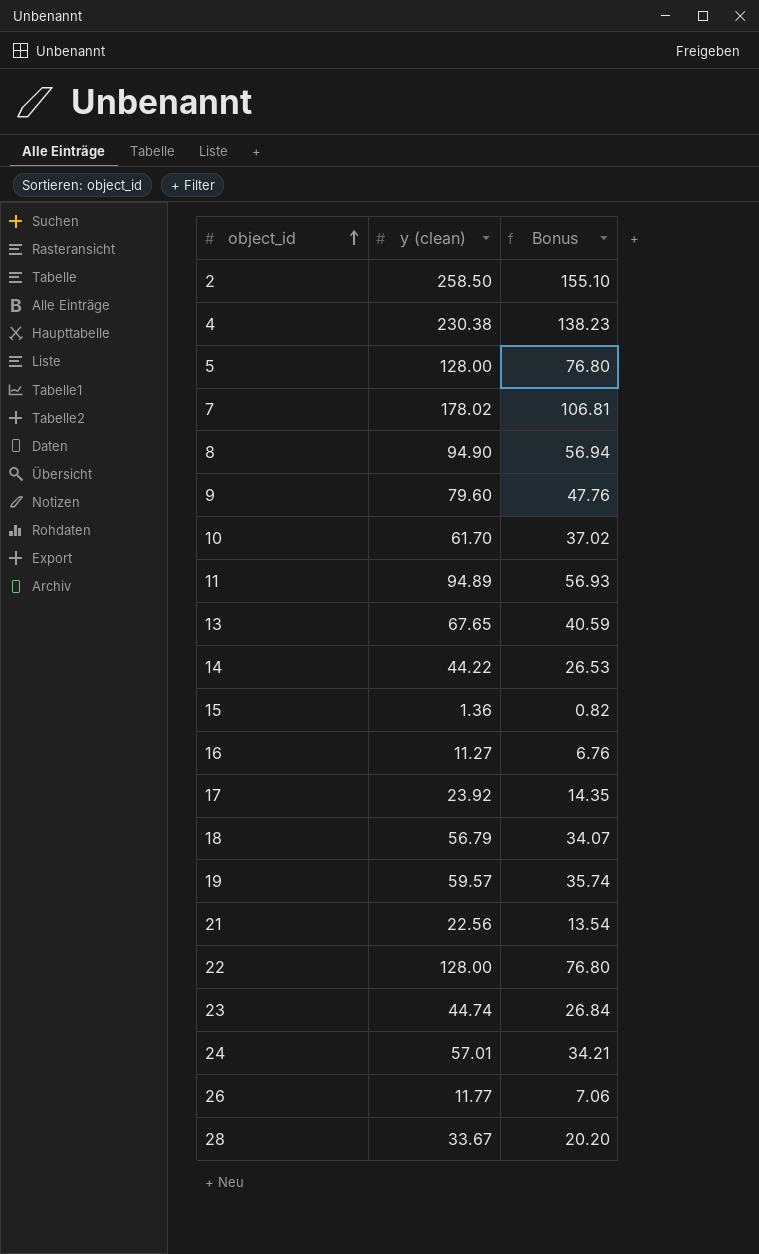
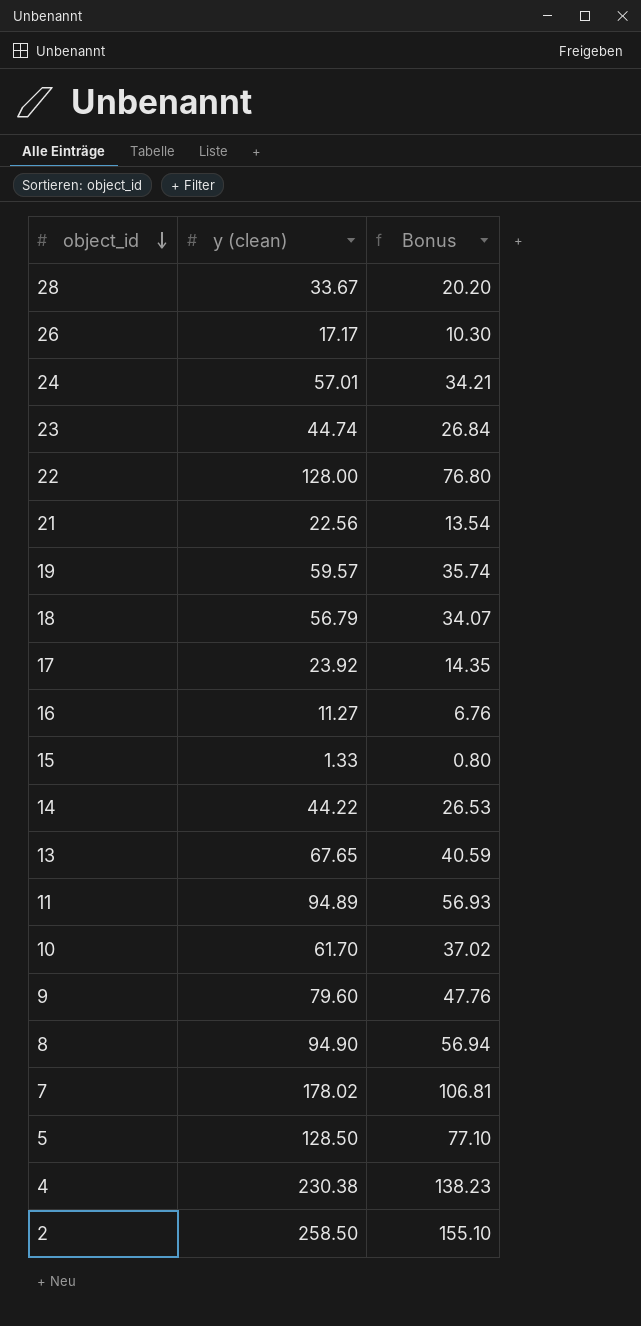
row order: object_id ascending -> object_id descending
26 | y (clean): 11.77 -> 17.17
26 | Bonus: 7.06 -> 10.30
15 | y (clean): 1.36 -> 1.33
15 | Bonus: 0.82 -> 0.80
5 | y (clean): 128.00 -> 128.50
5 | Bonus: 76.80 -> 77.10

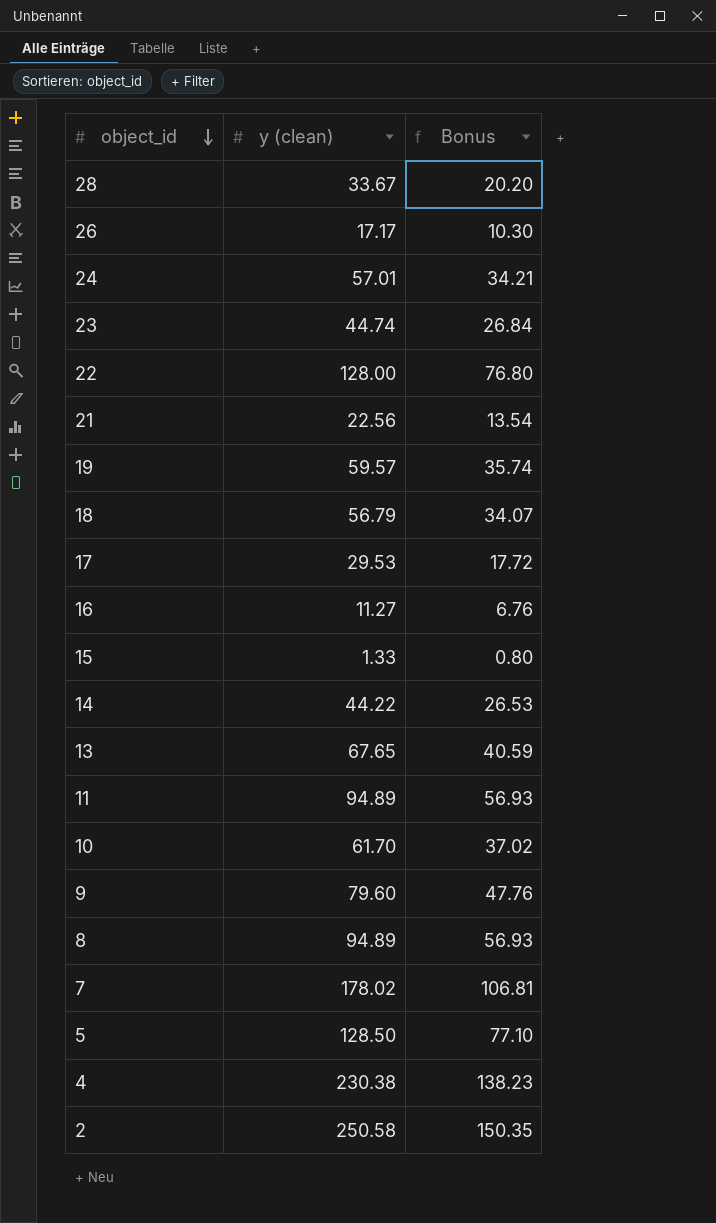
17 | y (clean): 23.92 -> 29.53
17 | Bonus: 14.35 -> 17.72
8 | y (clean): 94.90 -> 94.89
8 | Bonus: 56.94 -> 56.93
2 | y (clean): 258.50 -> 250.58
2 | Bonus: 155.10 -> 150.35

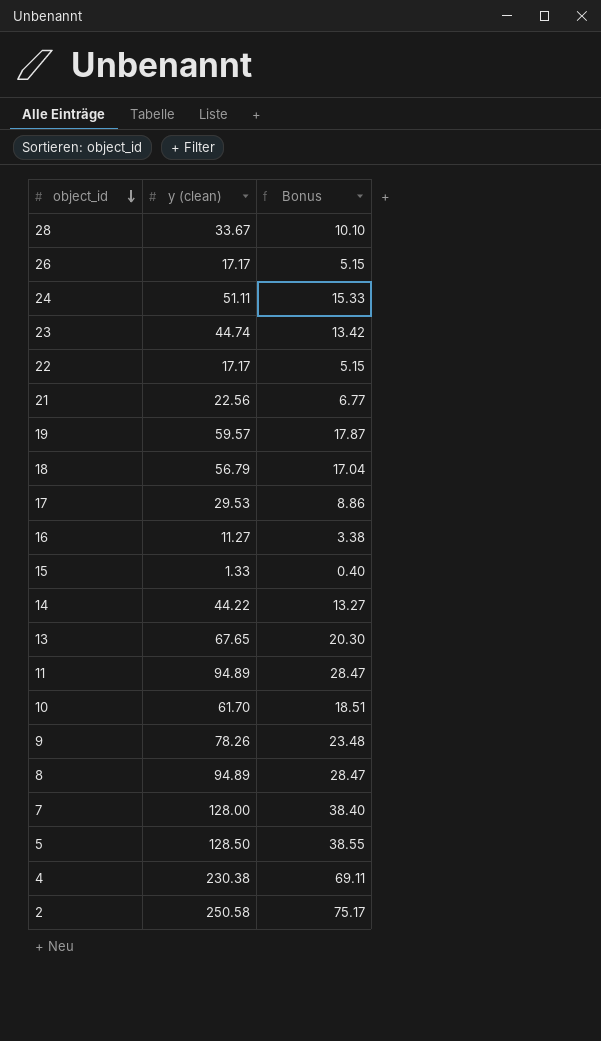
column Bonus | formula: [y (clean)] * 0.6 -> [y (clean)] * 0.3
24 | y (clean): 57.01 -> 51.11
22 | y (clean): 128.00 -> 17.17
9 | y (clean): 79.60 -> 78.26
7 | y (clean): 178.02 -> 128.00

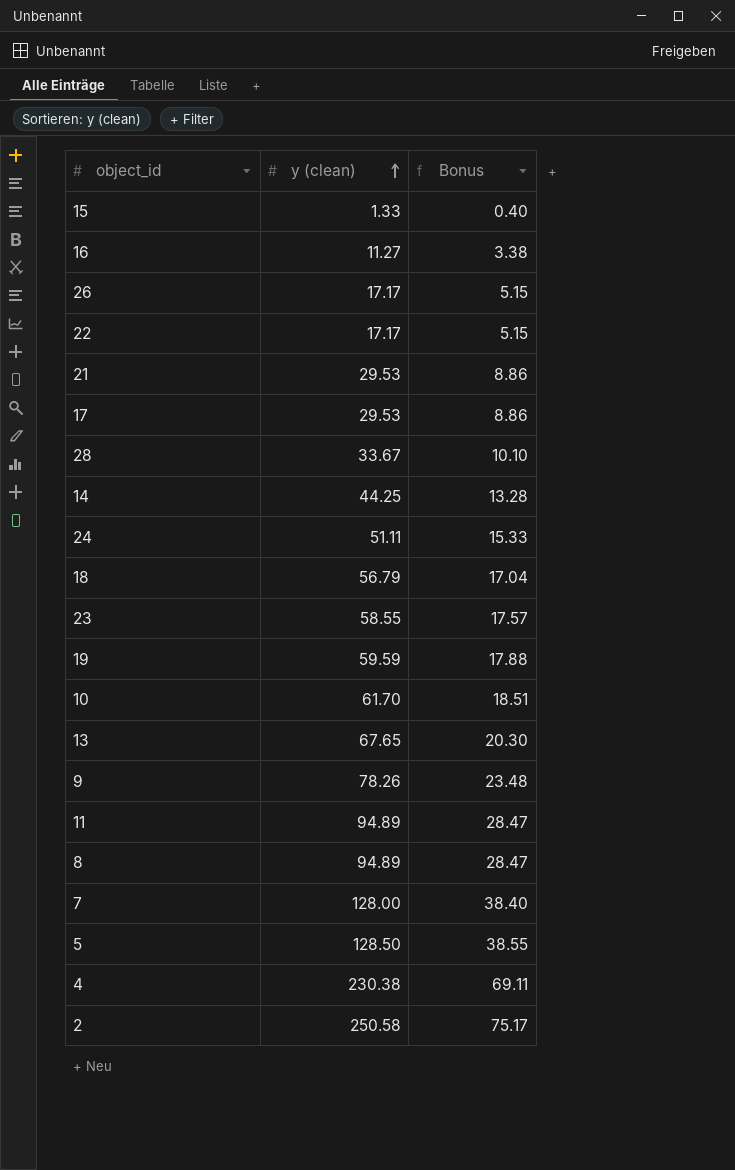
row order: object_id descending -> y (clean) ascending
21 | y (clean): 22.56 -> 29.53
21 | Bonus: 6.77 -> 8.86
14 | y (clean): 44.22 -> 44.25
14 | Bonus: 13.27 -> 13.28
23 | y (clean): 44.74 -> 58.55
23 | Bonus: 13.42 -> 17.57
19 | y (clean): 59.57 -> 59.59
19 | Bonus: 17.87 -> 17.88

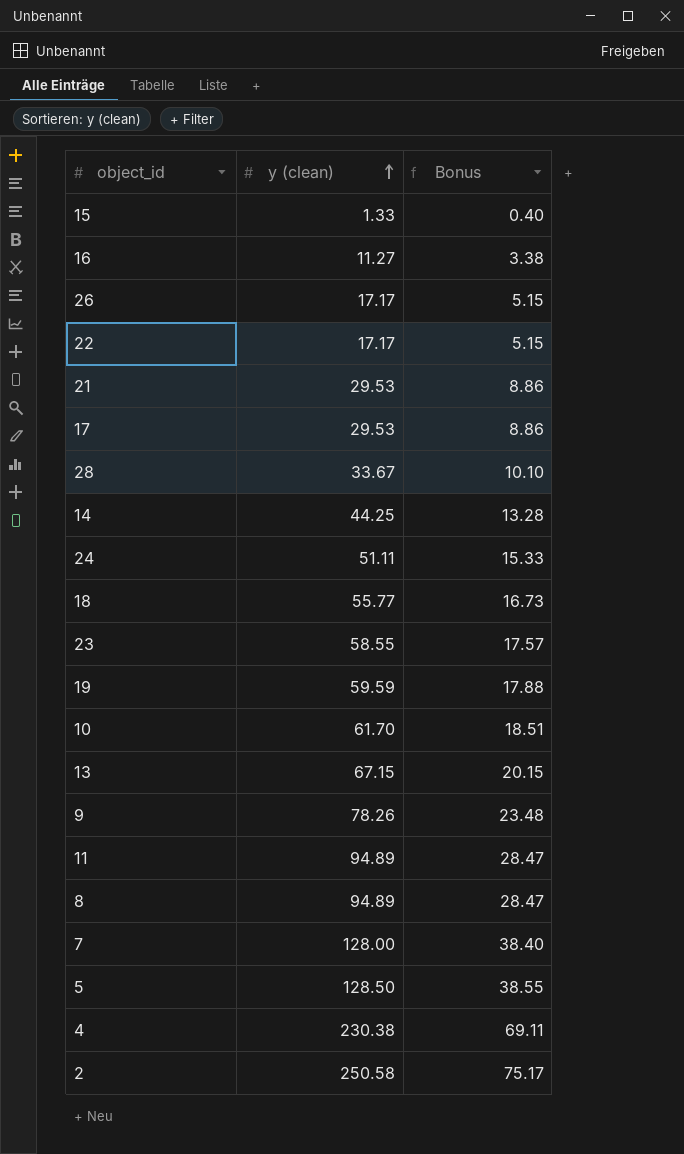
18 | y (clean): 56.79 -> 55.77
18 | Bonus: 17.04 -> 16.73
13 | y (clean): 67.65 -> 67.15
13 | Bonus: 20.30 -> 20.15

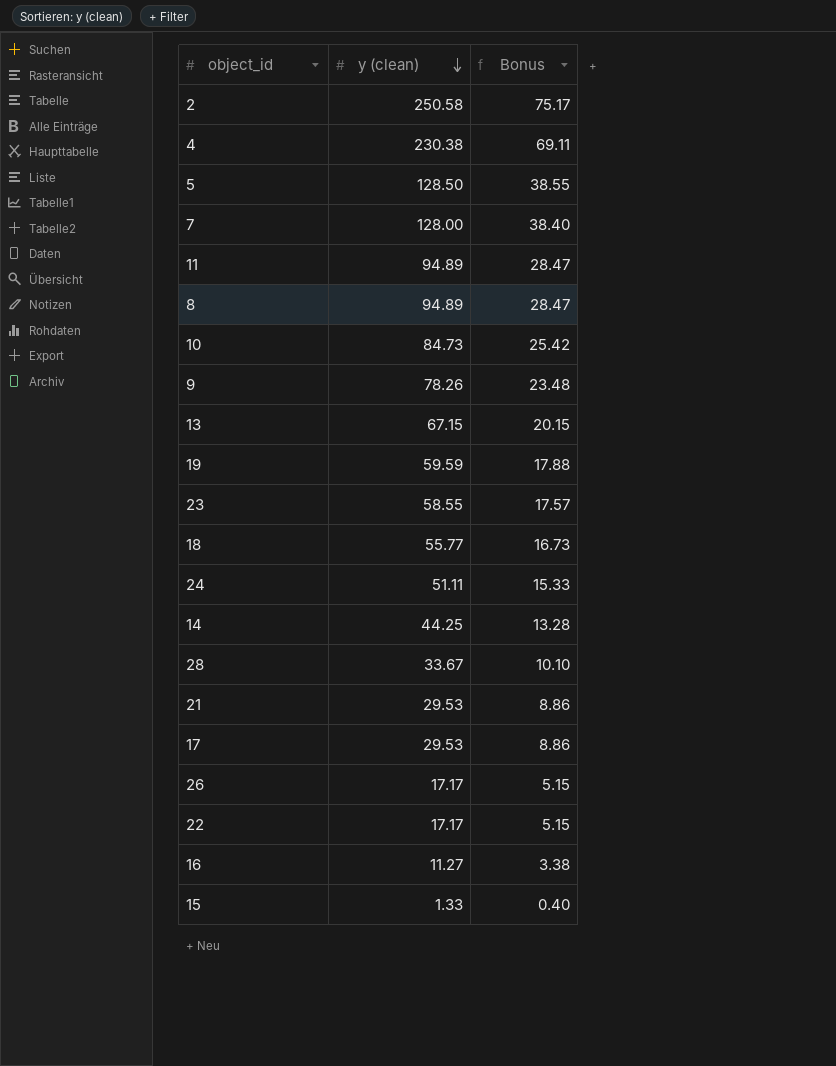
row order: y (clean) ascending -> y (clean) descending
10 | y (clean): 61.70 -> 84.73
10 | Bonus: 18.51 -> 25.42

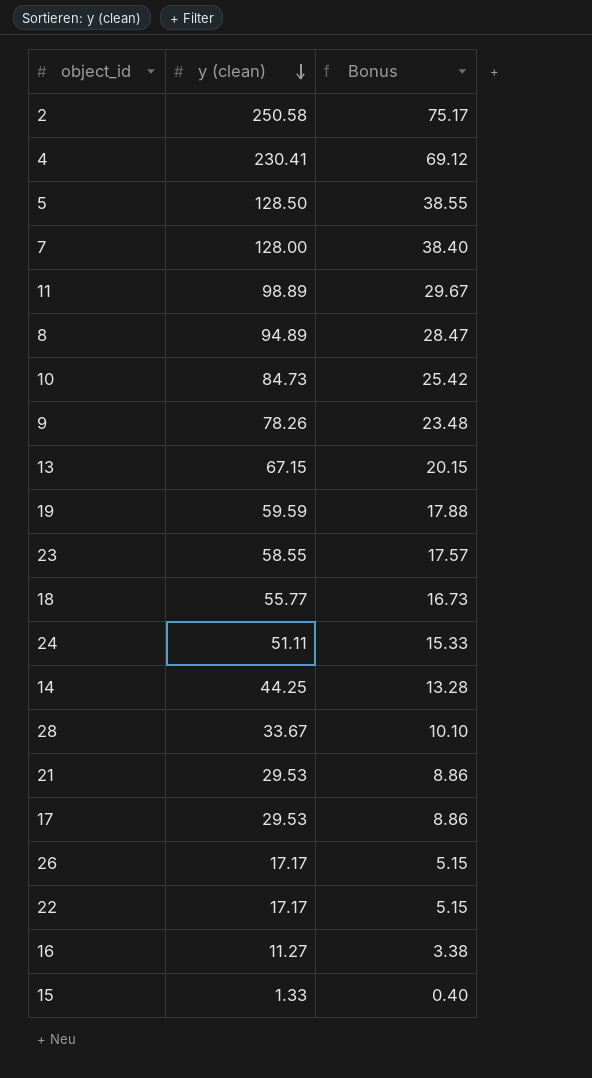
4 | y (clean): 230.38 -> 230.41
4 | Bonus: 69.11 -> 69.12
11 | y (clean): 94.89 -> 98.89
11 | Bonus: 28.47 -> 29.67

